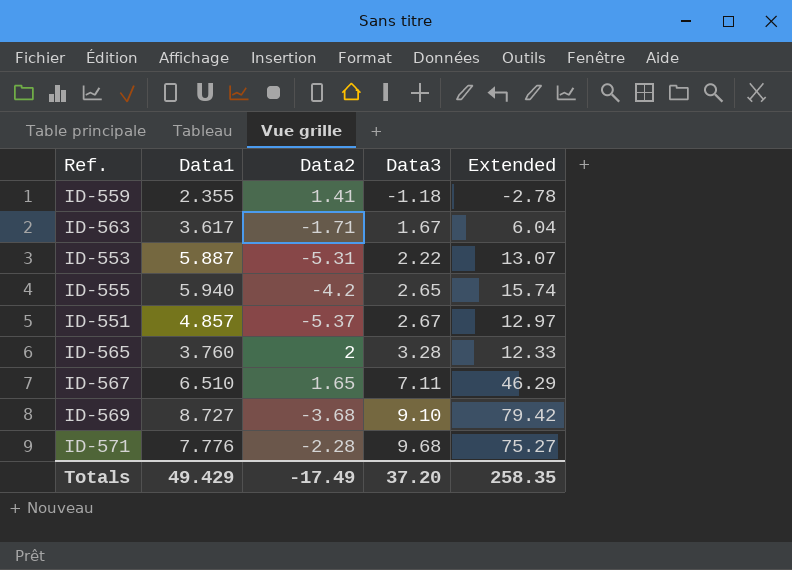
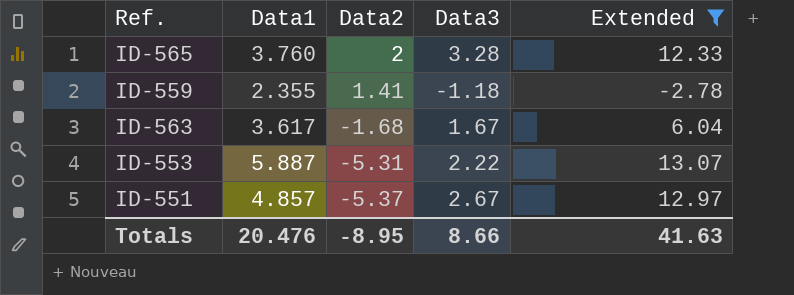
filter: none -> Extended <= 13.07
row order: Data3 ascending -> Data2 descending
ID-563 | Data2: -1.71 -> -1.68
Totals | Data1: 49.429 -> 20.476
Totals | Data2: -17.49 -> -8.95
Totals | Data3: 37.20 -> 8.66
Totals | Extended: 258.35 -> 41.63

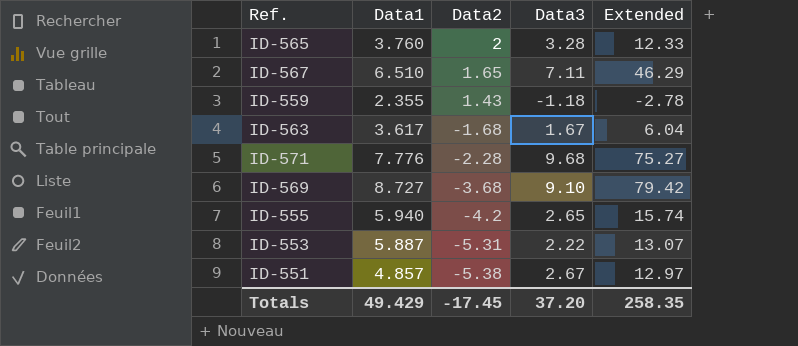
filter: Extended <= 13.07 -> none
ID-559 | Data2: 1.41 -> 1.43
ID-551 | Data2: -5.37 -> -5.38
Totals | Data1: 20.476 -> 49.429
Totals | Data2: -8.95 -> -17.45
Totals | Data3: 8.66 -> 37.20
Totals | Extended: 41.63 -> 258.35

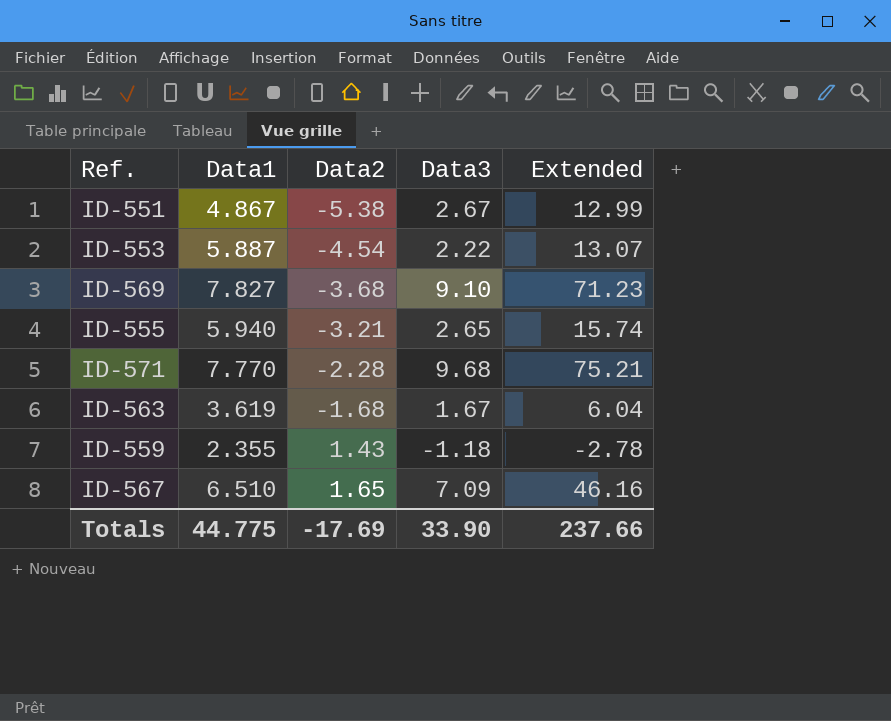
row order: Data2 descending -> Data2 ascending
row ID-565: 3.760 | 2 | 3.28 | 12.33 -> none
ID-551 | Data1: 4.857 -> 4.867
ID-551 | Extended: 12.97 -> 12.99
ID-553 | Data2: -5.31 -> -4.54
ID-569 | Data1: 8.727 -> 7.827
ID-569 | Extended: 79.42 -> 71.23
ID-555 | Data2: -4.2 -> -3.21
ID-571 | Data1: 7.776 -> 7.770
ID-571 | Extended: 75.27 -> 75.21
ID-563 | Data1: 3.617 -> 3.619
ID-567 | Data3: 7.11 -> 7.09
ID-567 | Extended: 46.29 -> 46.16
Totals | Data1: 49.429 -> 44.775
Totals | Data2: -17.45 -> -17.69
Totals | Data3: 37.20 -> 33.90
Totals | Extended: 258.35 -> 237.66

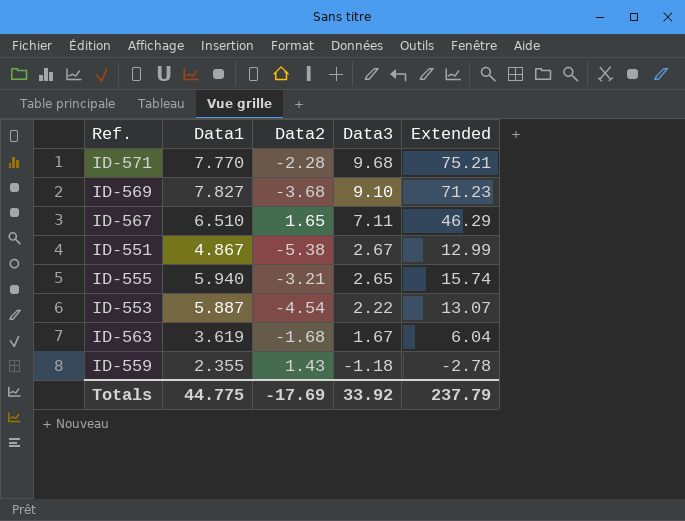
row order: Data2 ascending -> Data3 descending
ID-567 | Data3: 7.09 -> 7.11
ID-567 | Extended: 46.16 -> 46.29
Totals | Data3: 33.90 -> 33.92
Totals | Extended: 237.66 -> 237.79

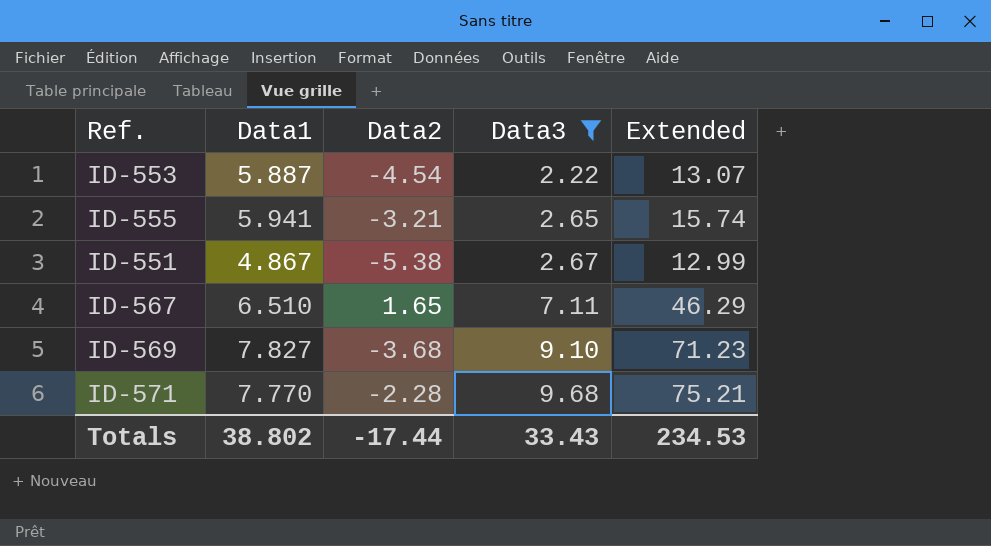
filter: none -> Data3 >= 2.22
row order: Data3 descending -> Data3 ascending
ID-555 | Data1: 5.940 -> 5.941
Totals | Data1: 44.775 -> 38.802
Totals | Data2: -17.69 -> -17.44
Totals | Data3: 33.92 -> 33.43
Totals | Extended: 237.79 -> 234.53

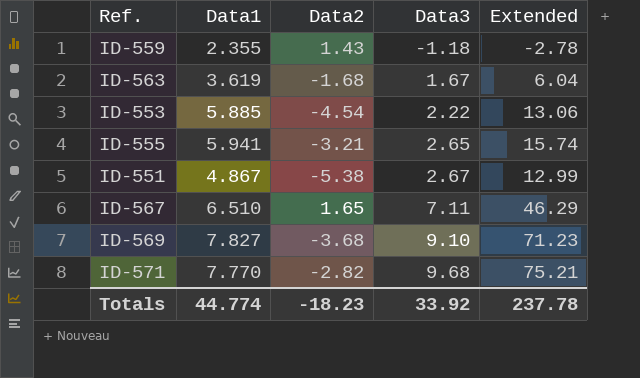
filter: Data3 >= 2.22 -> none
ID-553 | Data1: 5.887 -> 5.885
ID-553 | Extended: 13.07 -> 13.06
ID-571 | Data2: -2.28 -> -2.82
Totals | Data1: 38.802 -> 44.774
Totals | Data2: -17.44 -> -18.23
Totals | Data3: 33.43 -> 33.92
Totals | Extended: 234.53 -> 237.78

